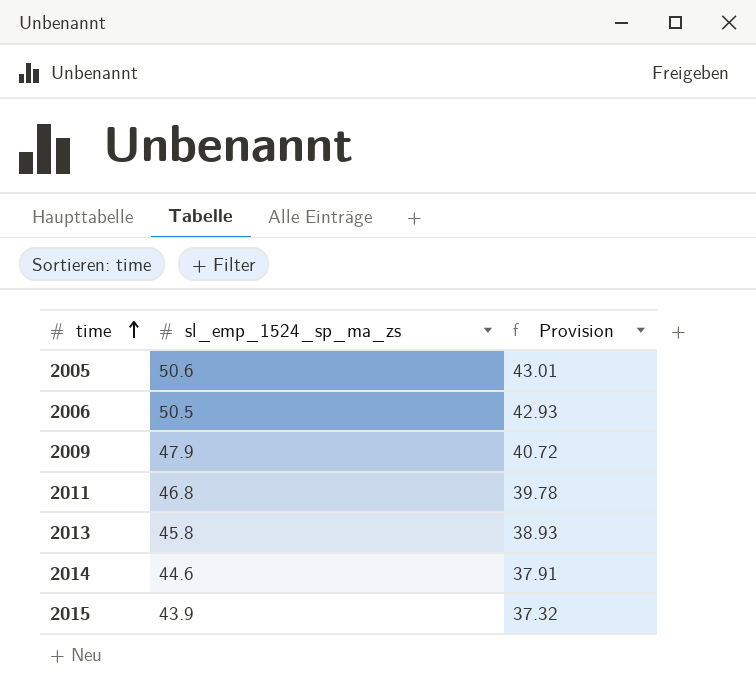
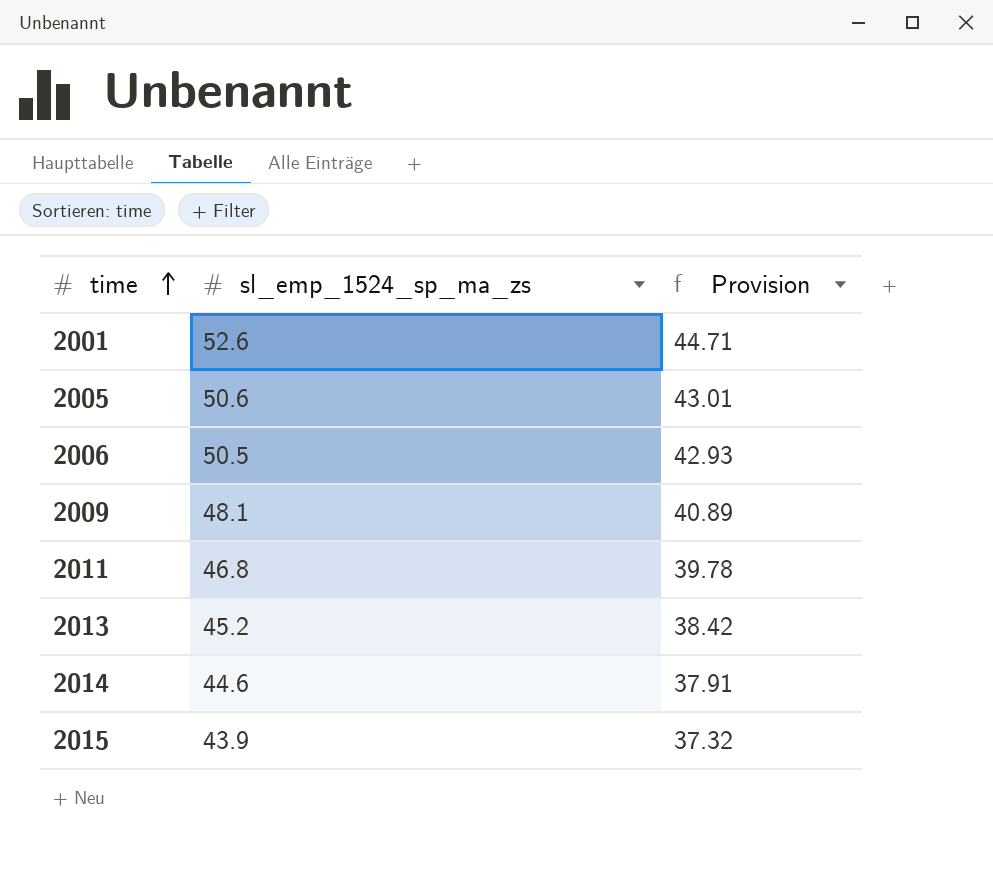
row 2001: none -> 52.6 | 44.71
2009 | sl_emp_1524_sp_ma_zs: 47.9 -> 48.1
2009 | Provision: 40.72 -> 40.89
2013 | sl_emp_1524_sp_ma_zs: 45.8 -> 45.2
2013 | Provision: 38.93 -> 38.42

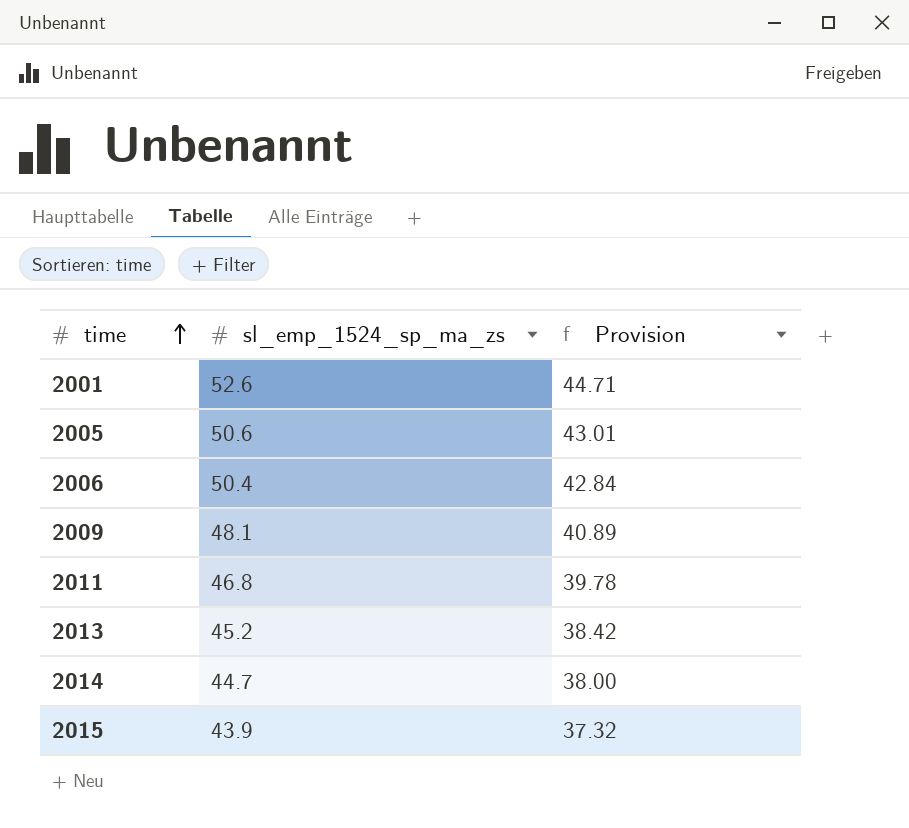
2006 | sl_emp_1524_sp_ma_zs: 50.5 -> 50.4
2006 | Provision: 42.93 -> 42.84
2014 | sl_emp_1524_sp_ma_zs: 44.6 -> 44.7
2014 | Provision: 37.91 -> 38.00

